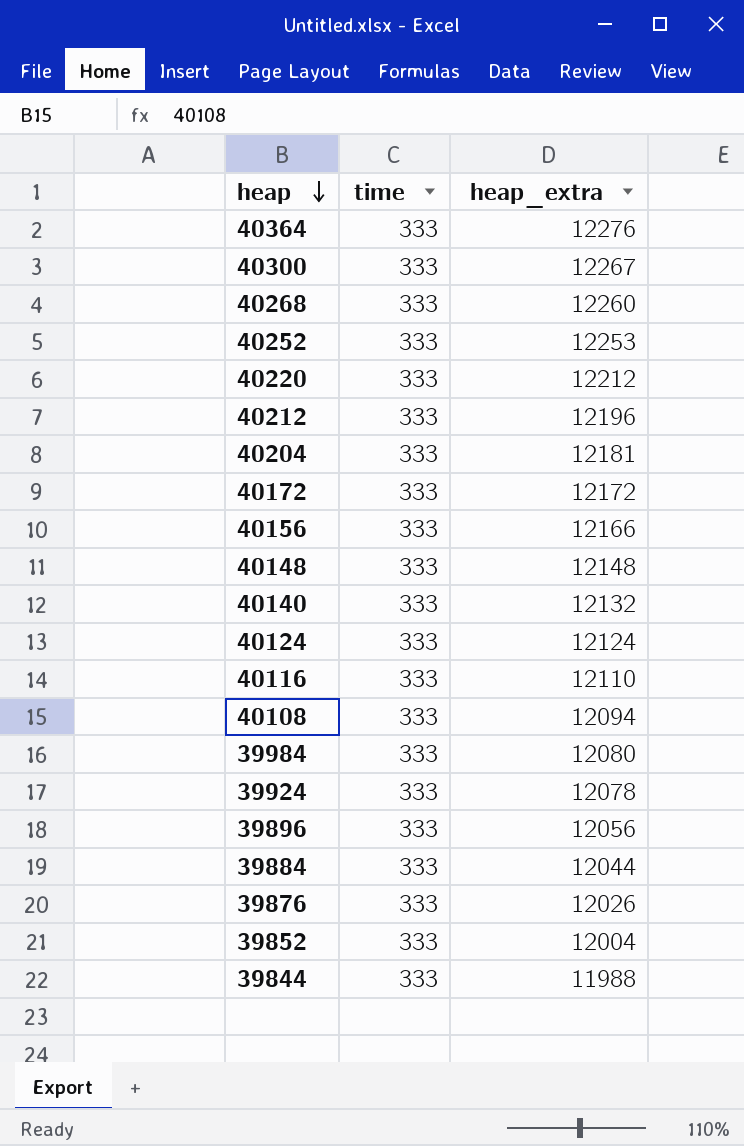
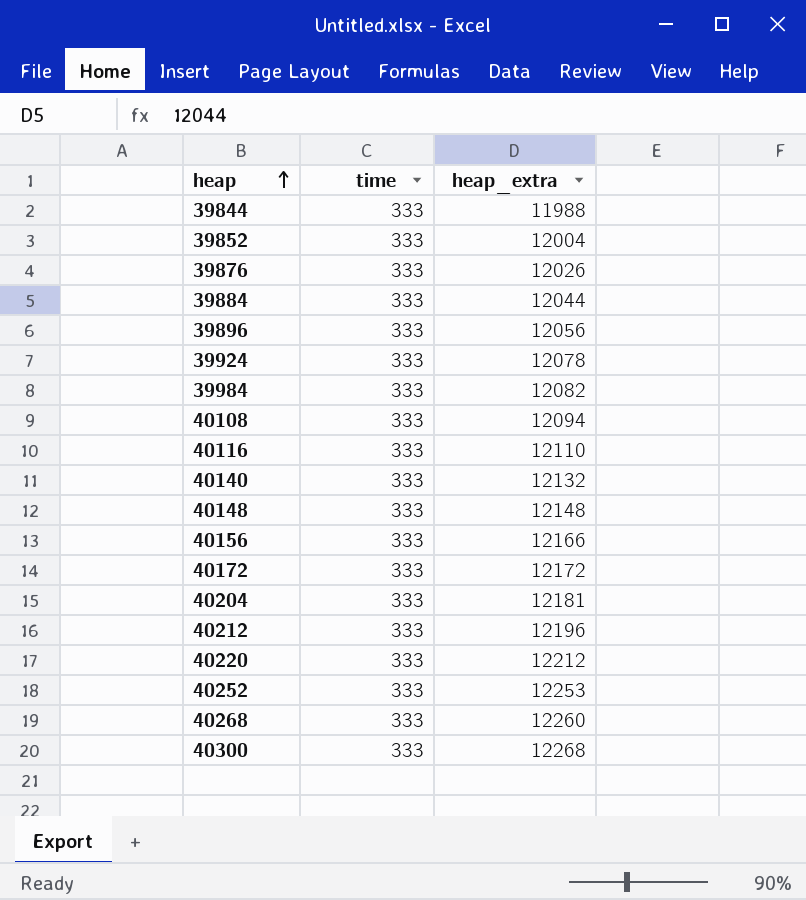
row order: heap descending -> heap ascending
row 40364: 333 | 12276 -> none
row 40124: 333 | 12124 -> none
39984 | heap_extra: 12080 -> 12082
40300 | heap_extra: 12267 -> 12268

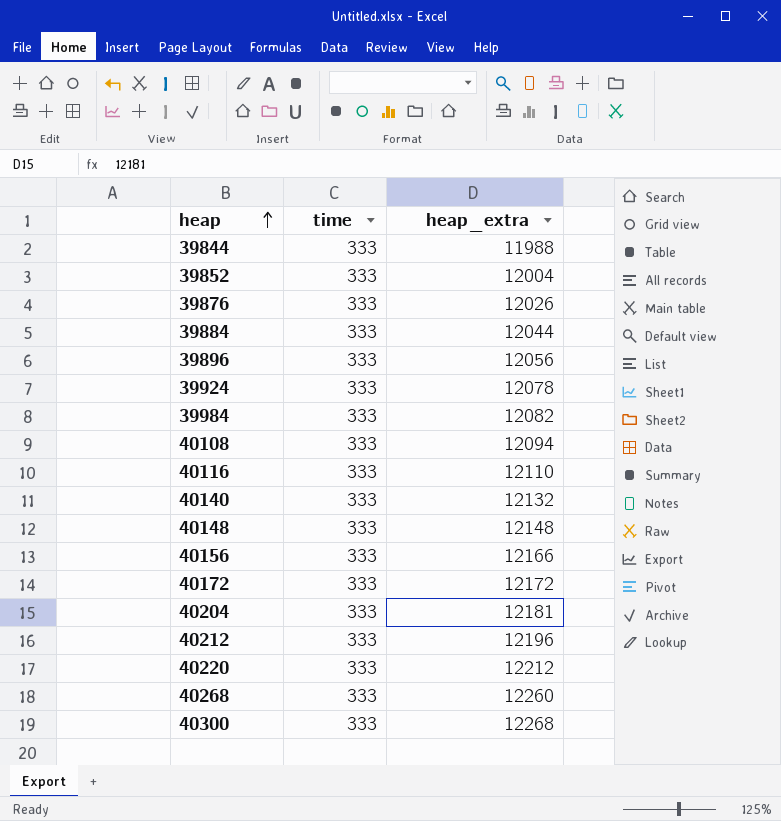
row 40252: 333 | 12253 -> none

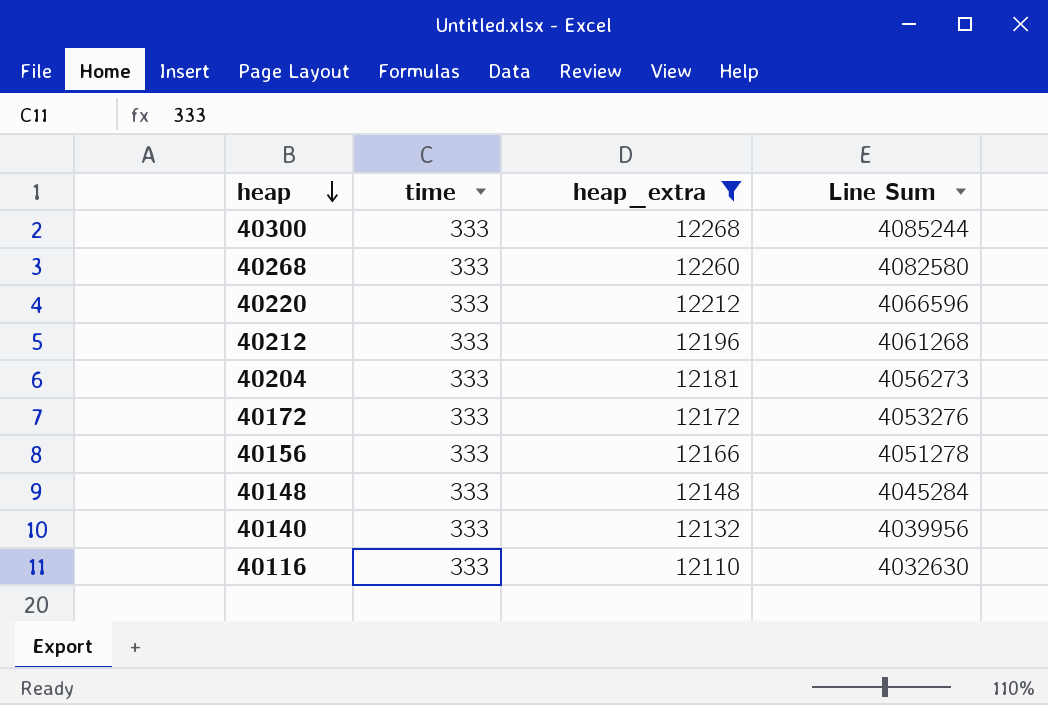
filter: none -> heap_extra >= 12110
row order: heap ascending -> heap descending
column Line Sum | formula: none -> [time] * [heap_extra]

